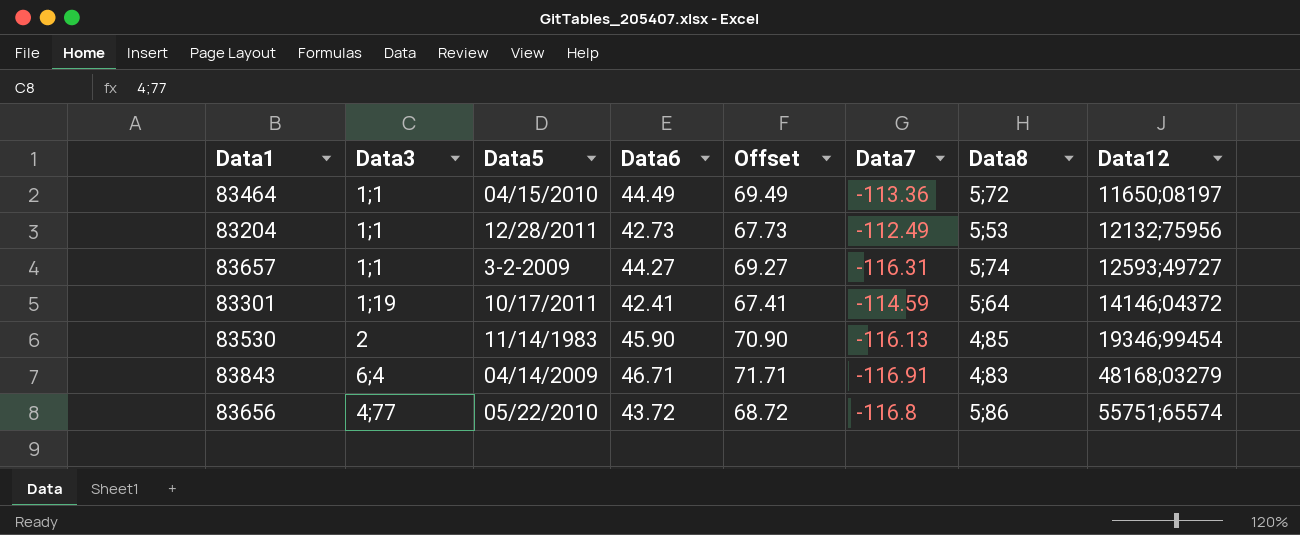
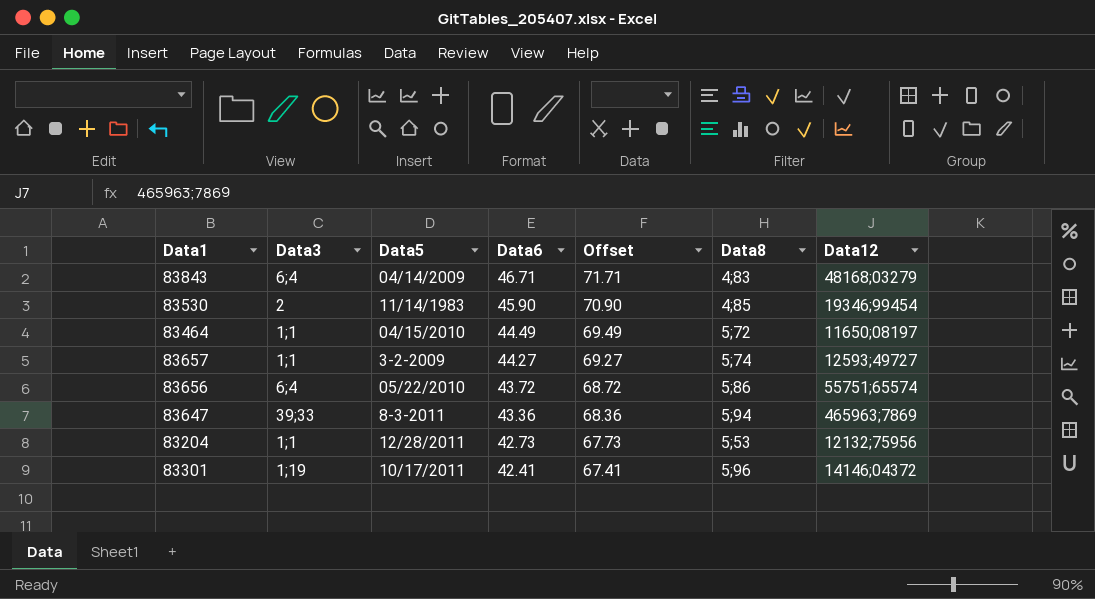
row order: Data12 ascending -> Data6 descending
column Data7 | position: 6 -> none
83656 | Data3: 4;77 -> 6;4
row 83647: none -> 39;33 | 8-3-2011 | 43.36 | 68.36 | 5;94 | 465963;7869
83301 | Data8: 5;64 -> 5;96

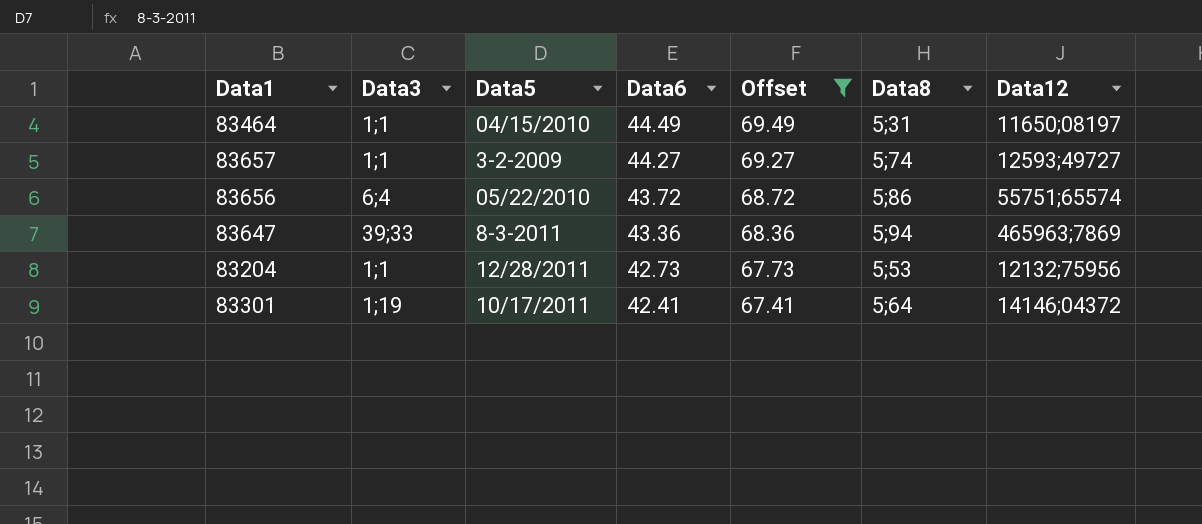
filter: none -> Offset <= 69.49
83464 | Data8: 5;72 -> 5;31
83301 | Data8: 5;96 -> 5;64

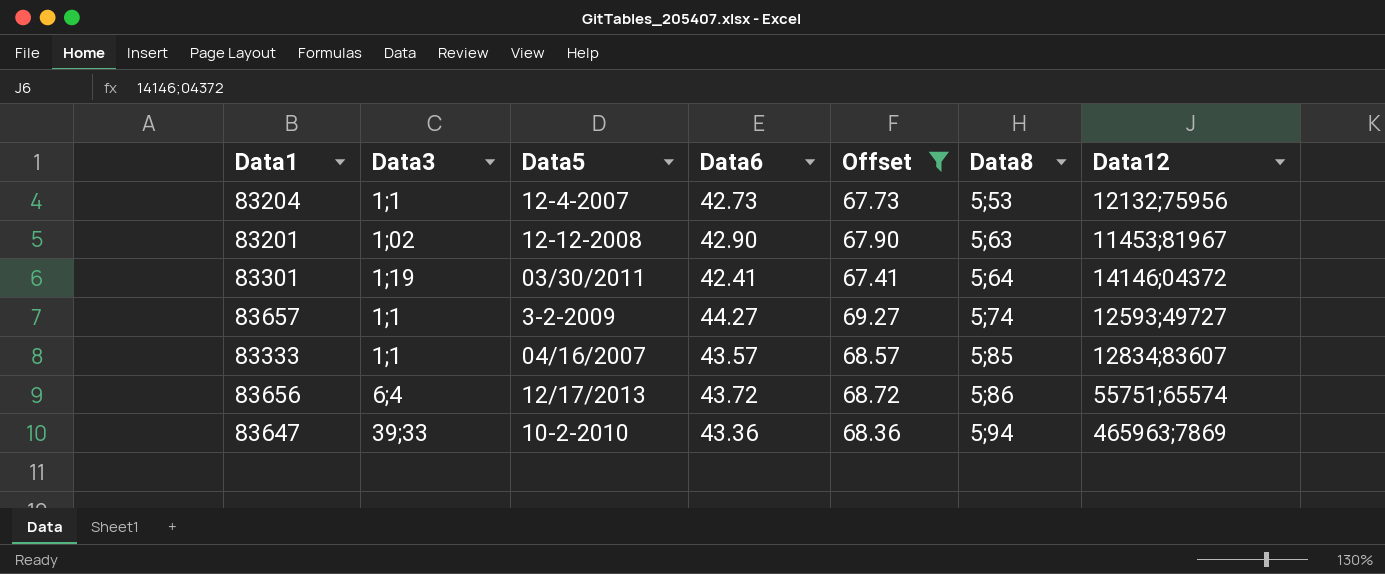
row order: Data6 descending -> Data8 ascending
row 83464: 1;1 | 04/15/2010 | 44.49 | 69.49 | 5;31 | 11650;08197 -> none
83204 | Data5: 12/28/2011 -> 12-4-2007
row 83201: none -> 1;02 | 12-12-2008 | 42.90 | 67.90 | 5;63 | 11453;81967
83301 | Data5: 10/17/2011 -> 03/30/2011
row 83333: none -> 1;1 | 04/16/2007 | 43.57 | 68.57 | 5;85 | 12834;83607
83656 | Data5: 05/22/2010 -> 12/17/2013
83647 | Data5: 8-3-2011 -> 10-2-2010

